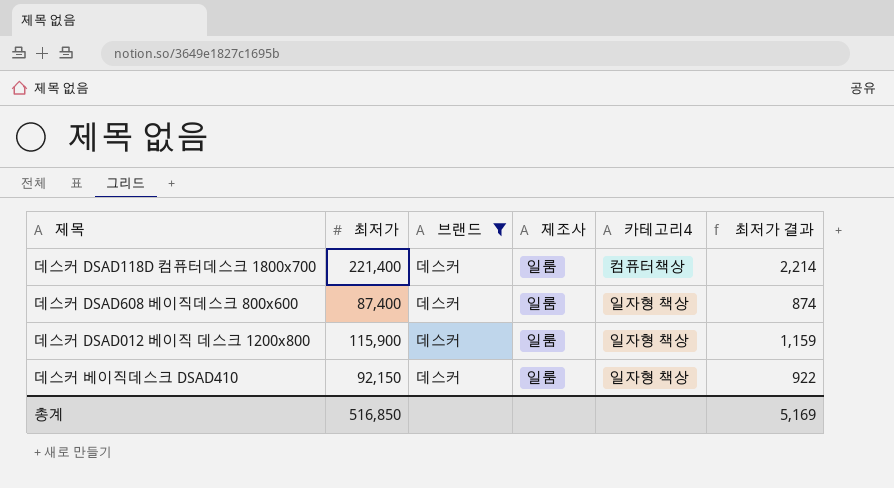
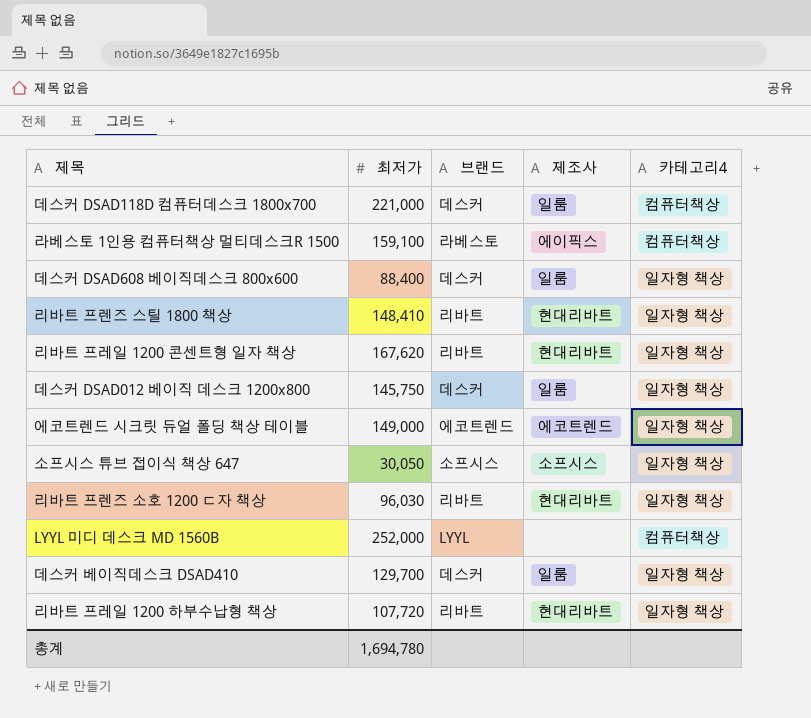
filter: 브랜드 = 데스커 -> none
column 최저가 결과 | formula: [최저가] * 0.01 -> none
데스커 DSAD118D 컴퓨터데스크 1800x700 | 최저가: 221,400 -> 221,000
데스커 DSAD608 베이직데스크 800x600 | 최저가: 87,400 -> 88,400
데스커 DSAD012 베이직 데스크 1200x800 | 최저가: 115,900 -> 145,750
데스커 베이직데스크 DSAD410 | 최저가: 92,150 -> 129,700
총계 | 최저가: 516,850 -> 1,694,780

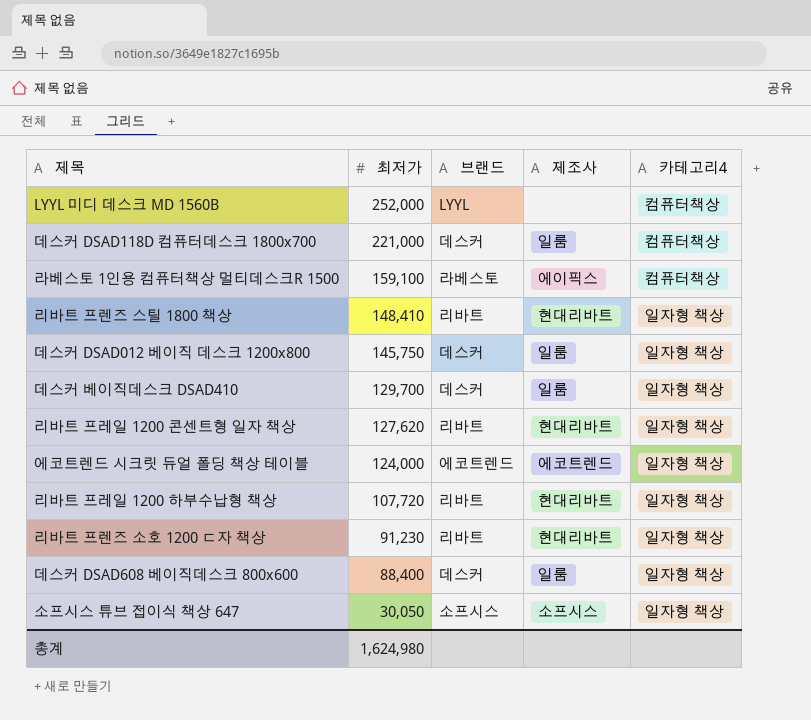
row order: none -> 최저가 descending
리바트 프레일 1200 콘센트형 일자 책상 | 최저가: 167,620 -> 127,620
에코트렌드 시크릿 듀얼 폴딩 책상 테이블 | 최저가: 149,000 -> 124,000
리바트 프렌즈 소호 1200 ㄷ자 책상 | 최저가: 96,030 -> 91,230
총계 | 최저가: 1,694,780 -> 1,624,980

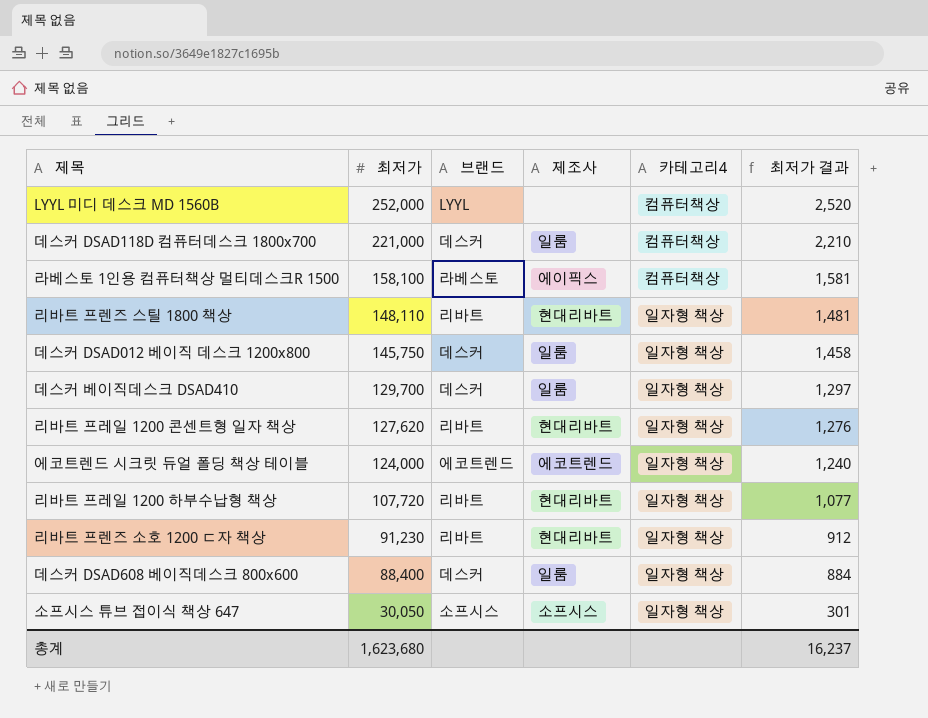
column 최저가 결과 | formula: none -> [최저가] * 0.01
라베스토 1인용 컴퓨터책상 멀티데스크R 1500 | 최저가: 159,100 -> 158,100
리바트 프렌즈 스틸 1800 책상 | 최저가: 148,410 -> 148,110
총계 | 최저가: 1,624,980 -> 1,623,680

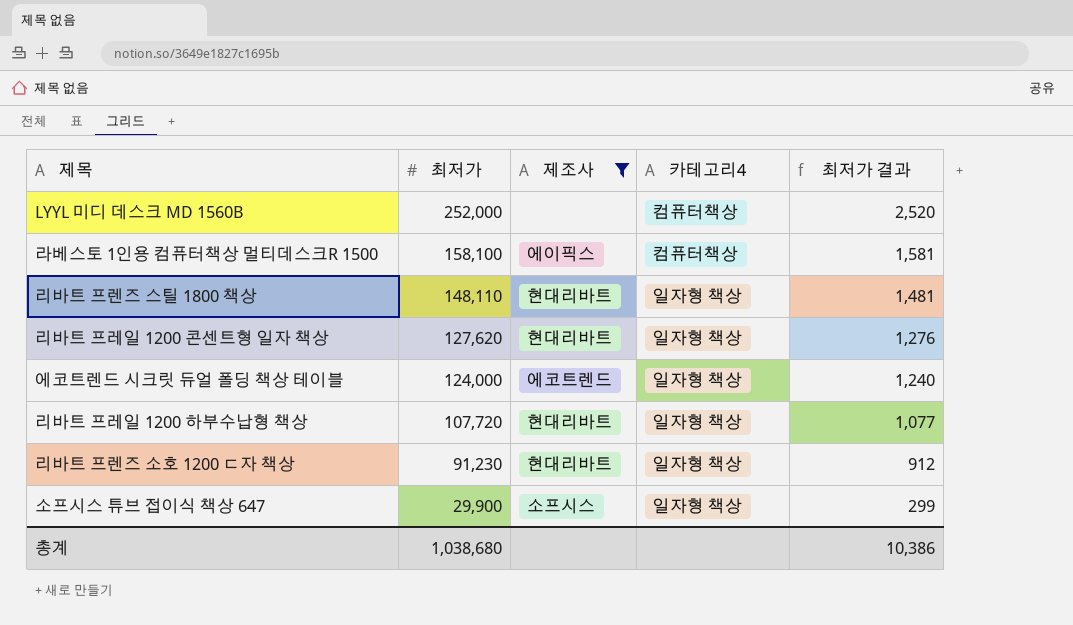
filter: none -> 제조사 != 일룸
column 브랜드 | position: 3 -> none
소프시스 튜브 접이식 책상 647 | 최저가: 30,050 -> 29,900
소프시스 튜브 접이식 책상 647 | 최저가 결과: 301 -> 299
총계 | 최저가: 1,623,680 -> 1,038,680
총계 | 최저가 결과: 16,237 -> 10,386

